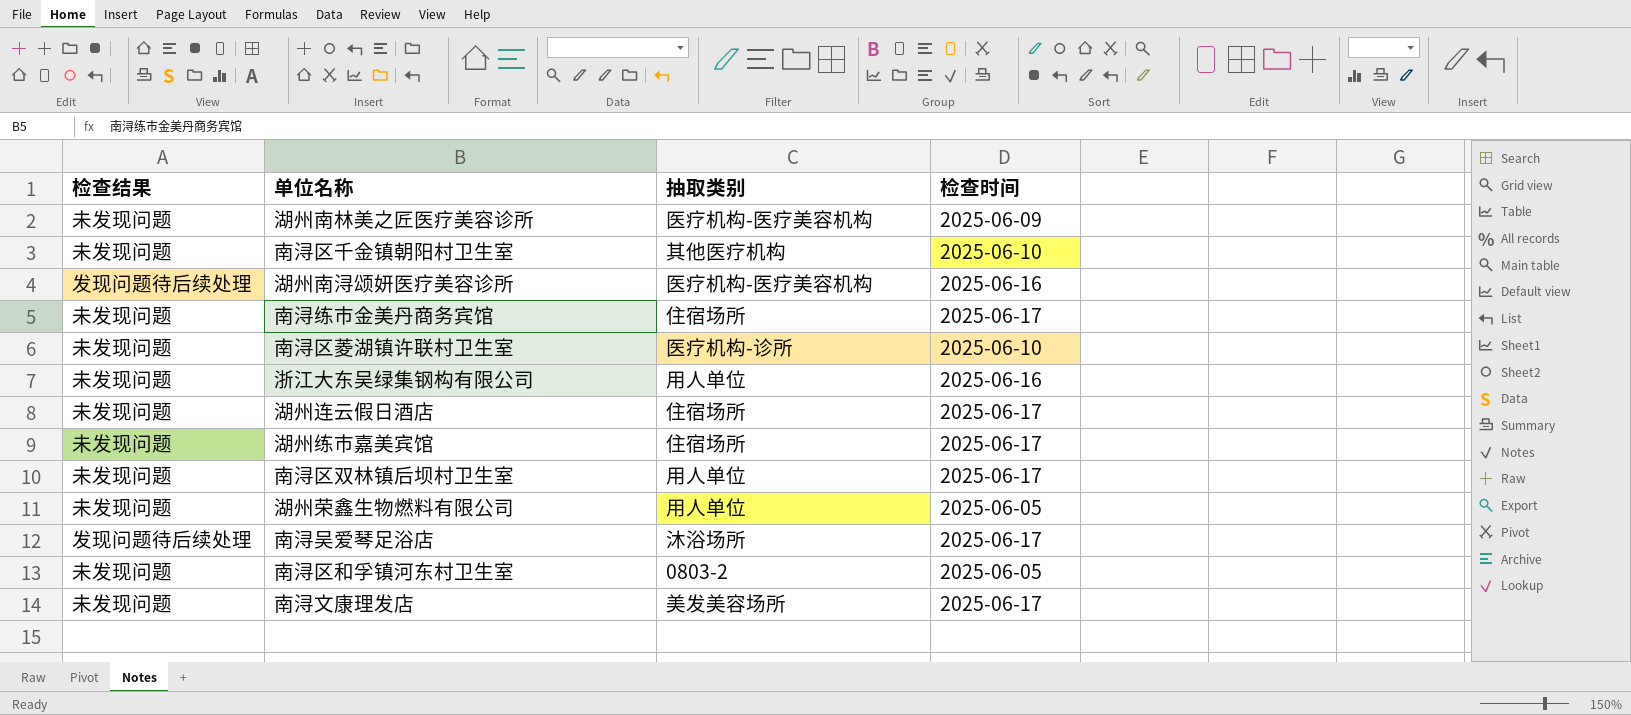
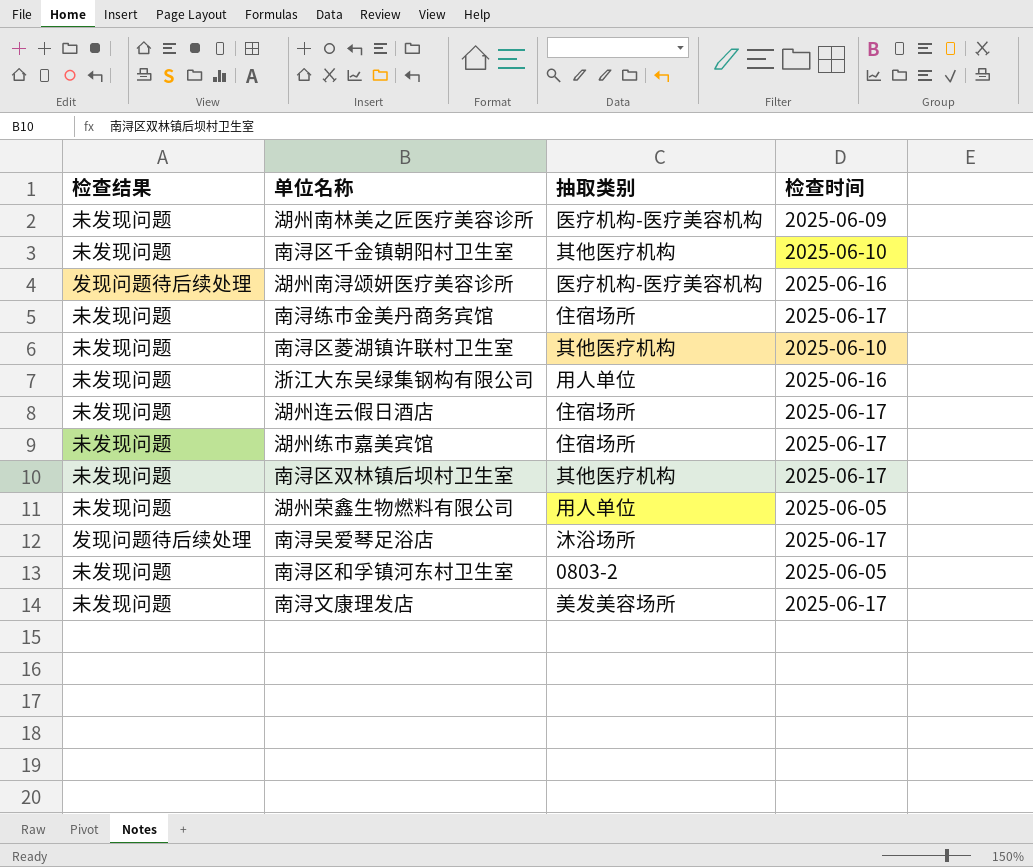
南浔区菱湖镇许联村卫生室 | 抽取类别: 医疗机构-诊所 -> 其他医疗机构
南浔区双林镇后坝村卫生室 | 抽取类别: 用人单位 -> 其他医疗机构

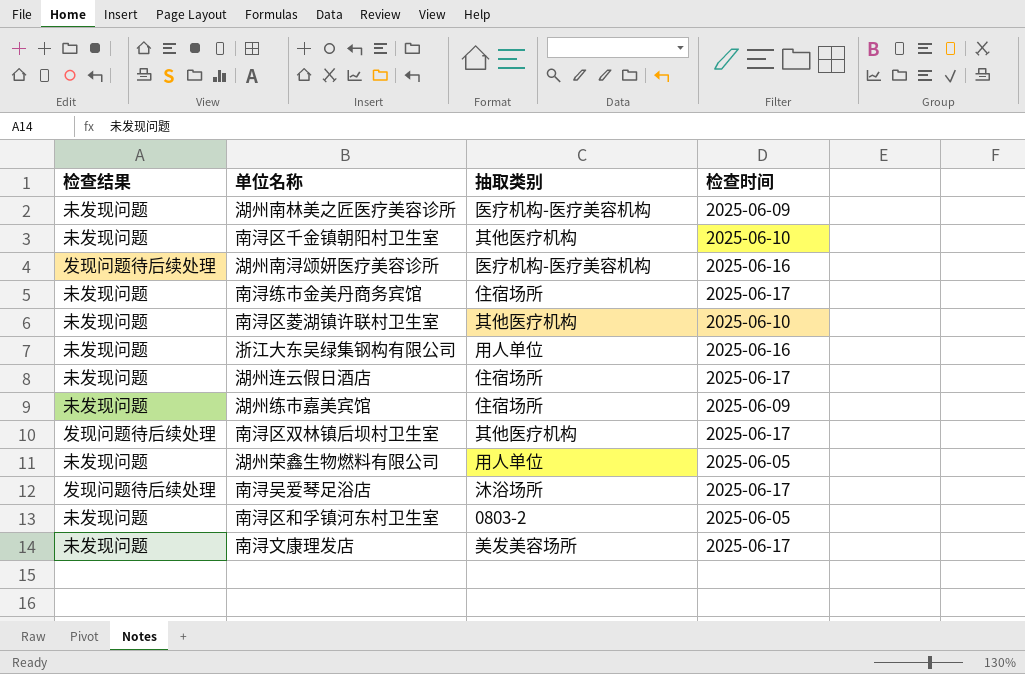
湖州练市嘉美宾馆 | 检查时间: 2025-06-17 -> 2025-06-09
南浔区双林镇后坝村卫生室 | 检查结果: 未发现问题 -> 发现问题待后续处理

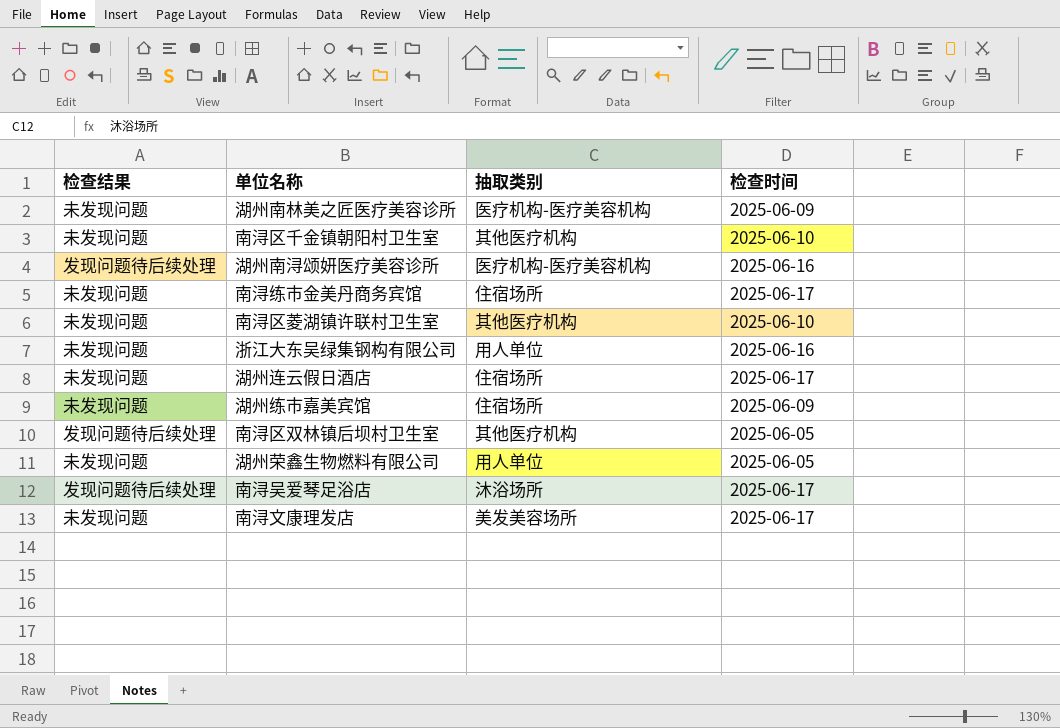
row 南浔区和孚镇河东村卫生室: 未发现问题 | 0803-2 | 2025-06-05 -> none
南浔区双林镇后坝村卫生室 | 检查时间: 2025-06-17 -> 2025-06-05

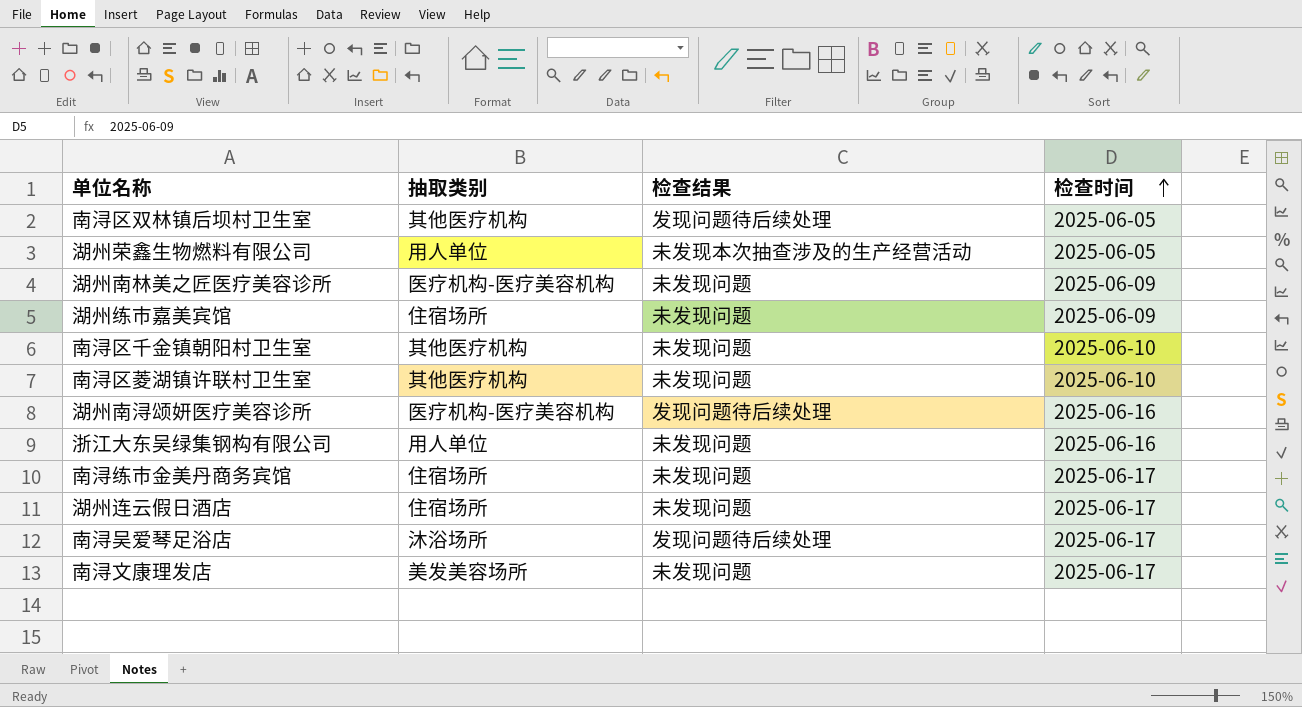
row order: none -> 检查时间 ascending
column 检查结果 | position: 1 -> 3
湖州荣鑫生物燃料有限公司 | 检查结果: 未发现问题 -> 未发现本次抽查涉及的生产经营活动

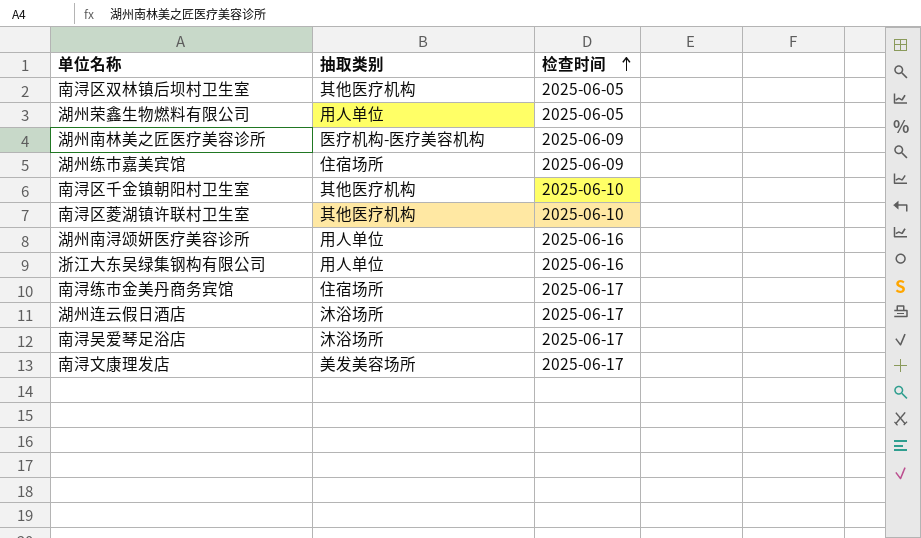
column 检查结果 | position: 3 -> none
湖州南浔颂妍医疗美容诊所 | 抽取类别: 医疗机构-医疗美容机构 -> 用人单位
湖州连云假日酒店 | 抽取类别: 住宿场所 -> 沐浴场所

